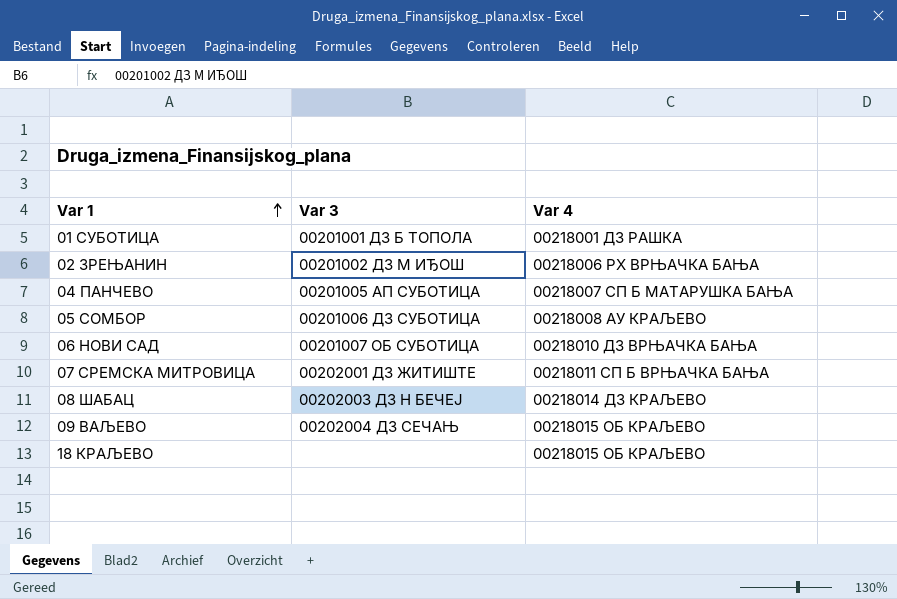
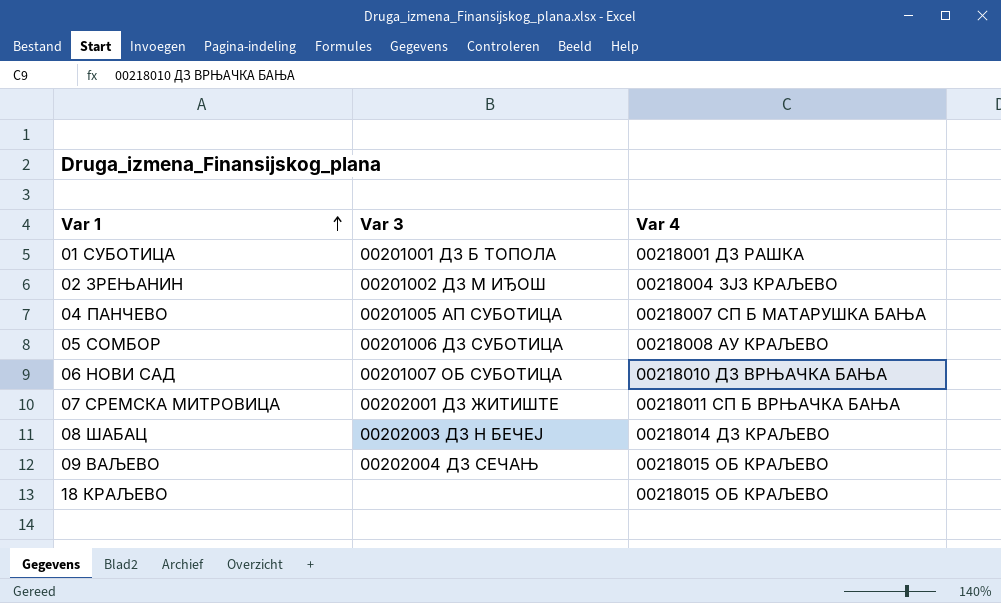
02 ЗРЕЊАНИН | Var 4: 00218006 РХ ВРЊАЧКА БАЊА -> 00218004 ЗЈЗ КРАЉЕВО

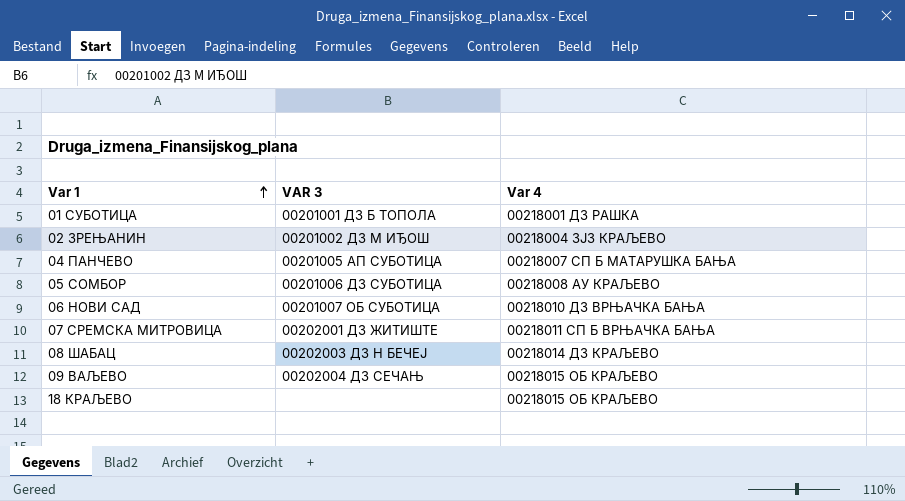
column name: Var 3 -> VAR 3

